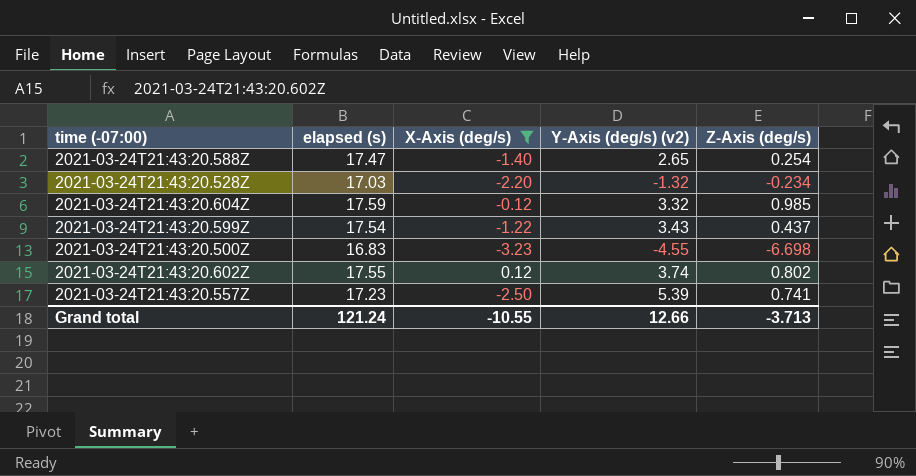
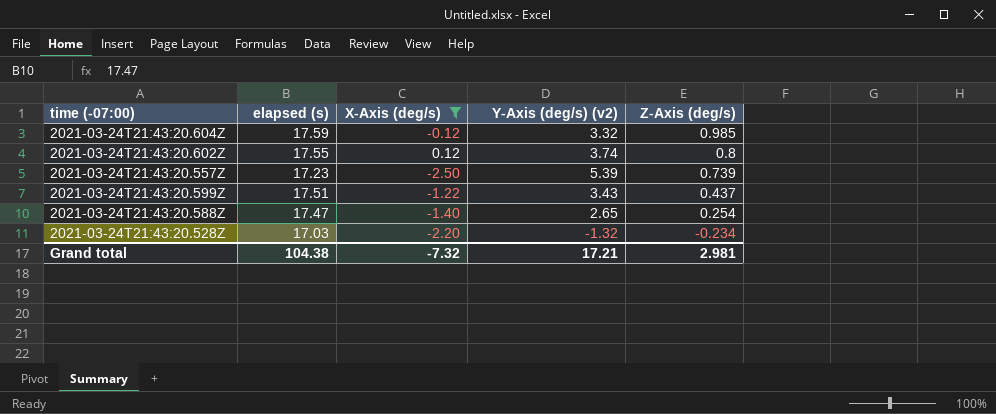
row order: none -> Z-Axis (deg/s) descending
row 2021-03-24T21:43:20.500Z: 16.83 | -3.23 | -4.55 | -6.698 -> none
2021-03-24T21:43:20.602Z | Z-Axis (deg/s): 0.802 -> 0.8
2021-03-24T21:43:20.557Z | Z-Axis (deg/s): 0.741 -> 0.739
2021-03-24T21:43:20.599Z | elapsed (s): 17.54 -> 17.51
Grand total | elapsed (s): 121.24 -> 104.38
Grand total | X-Axis (deg/s): -10.55 -> -7.32
Grand total | Y-Axis (deg/s) (v2): 12.66 -> 17.21
Grand total | Z-Axis (deg/s): -3.713 -> 2.981

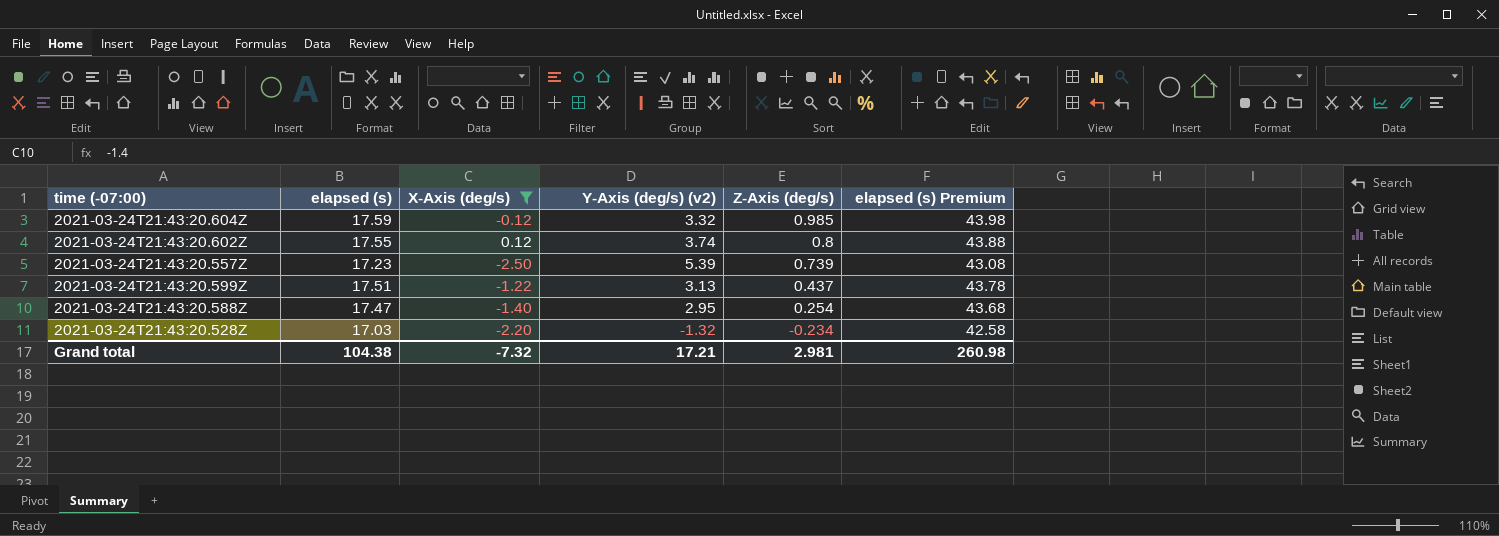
column elapsed (s) Premium | formula: none -> [elapsed (s)] * 2.5
2021-03-24T21:43:20.599Z | Y-Axis (deg/s) (v2): 3.43 -> 3.13
2021-03-24T21:43:20.588Z | Y-Axis (deg/s) (v2): 2.65 -> 2.95

